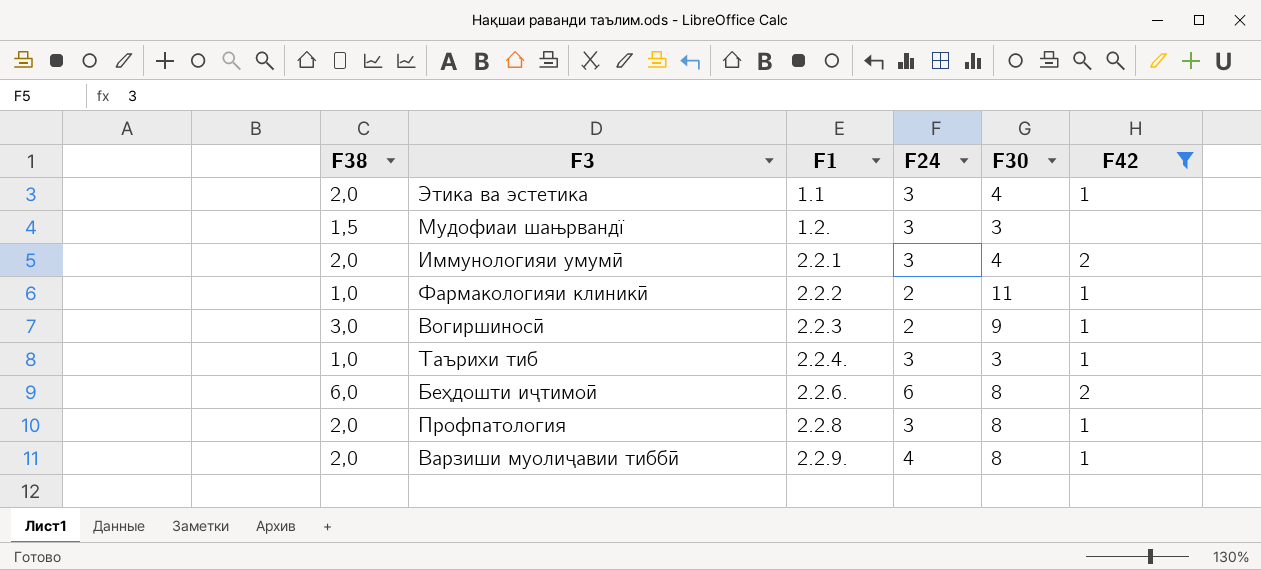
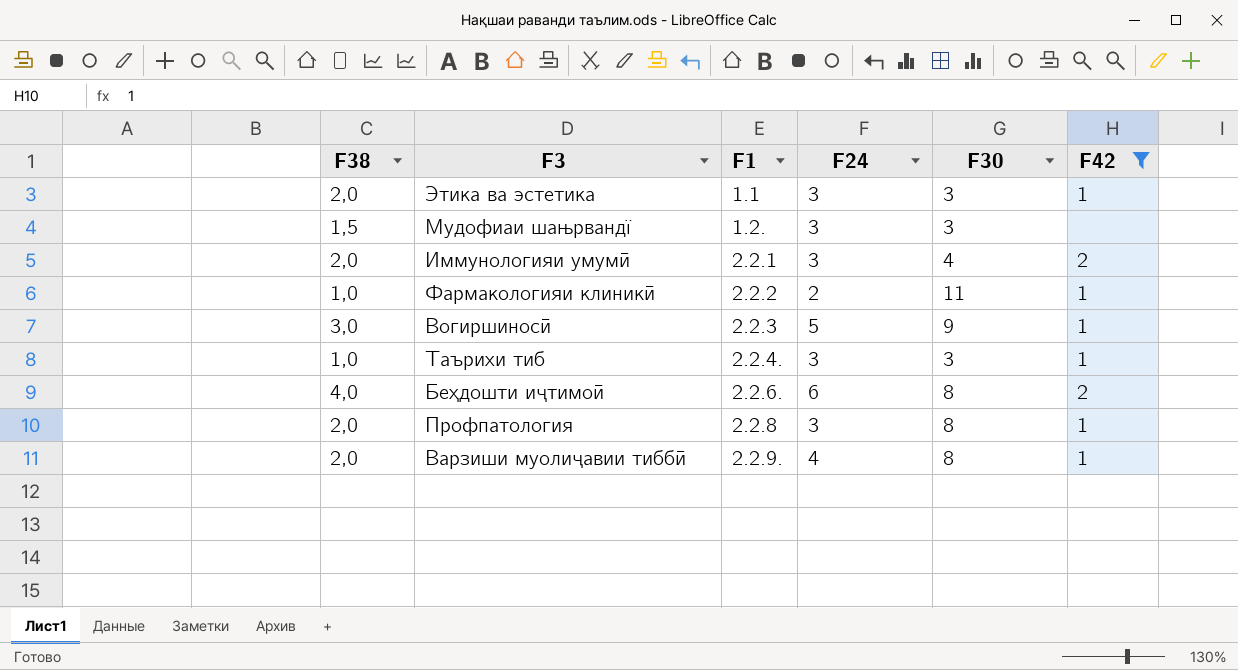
Этика ва эстетика | F30: 4 -> 3
Вогиршиносӣ | F24: 2 -> 5
Беҳдошти иҷтимоӣ | F38: 6,0 -> 4,0

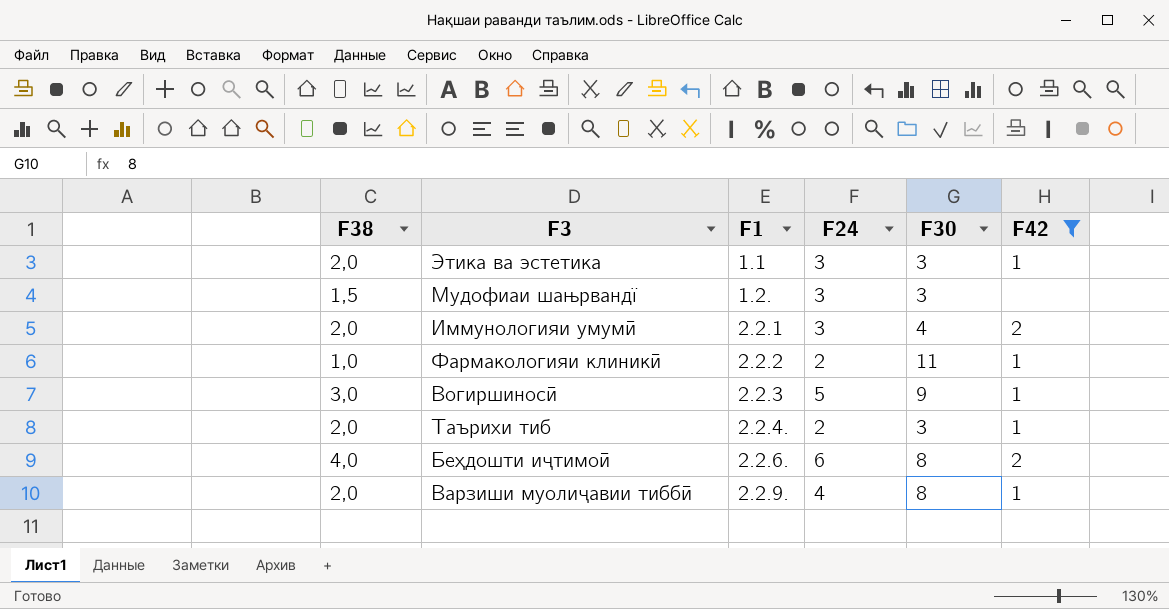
row Профпатология: 2,0 | 2.2.8 | 3 | 8 | 1 -> none
Таърихи тиб | F38: 1,0 -> 2,0
Таърихи тиб | F24: 3 -> 2

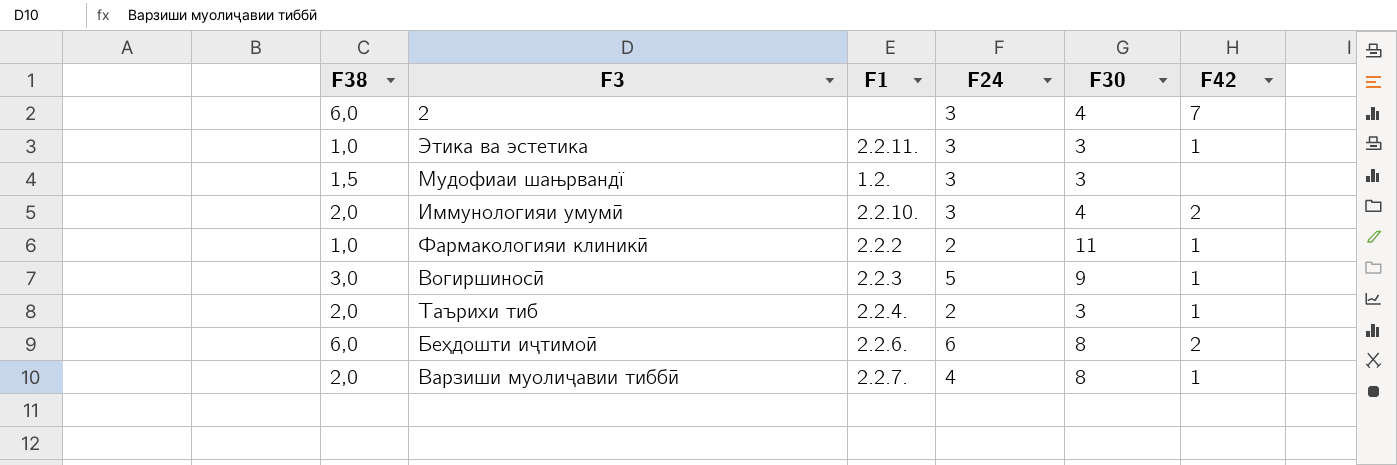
filter: F42 != 7 -> none
Этика ва эстетика | F38: 2,0 -> 1,0
Этика ва эстетика | F1: 1.1 -> 2.2.11.
Иммунологияи умумӣ | F1: 2.2.1 -> 2.2.10.
Беҳдошти иҷтимоӣ | F38: 4,0 -> 6,0
Варзиши муолиҷавии тиббӣ | F1: 2.2.9. -> 2.2.7.

